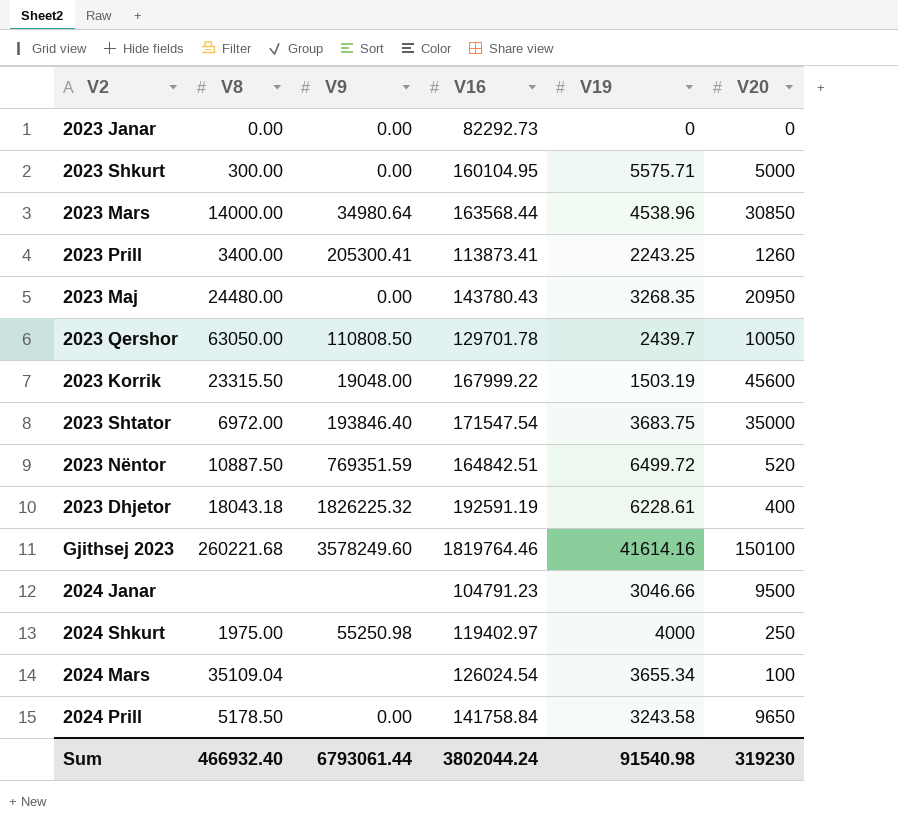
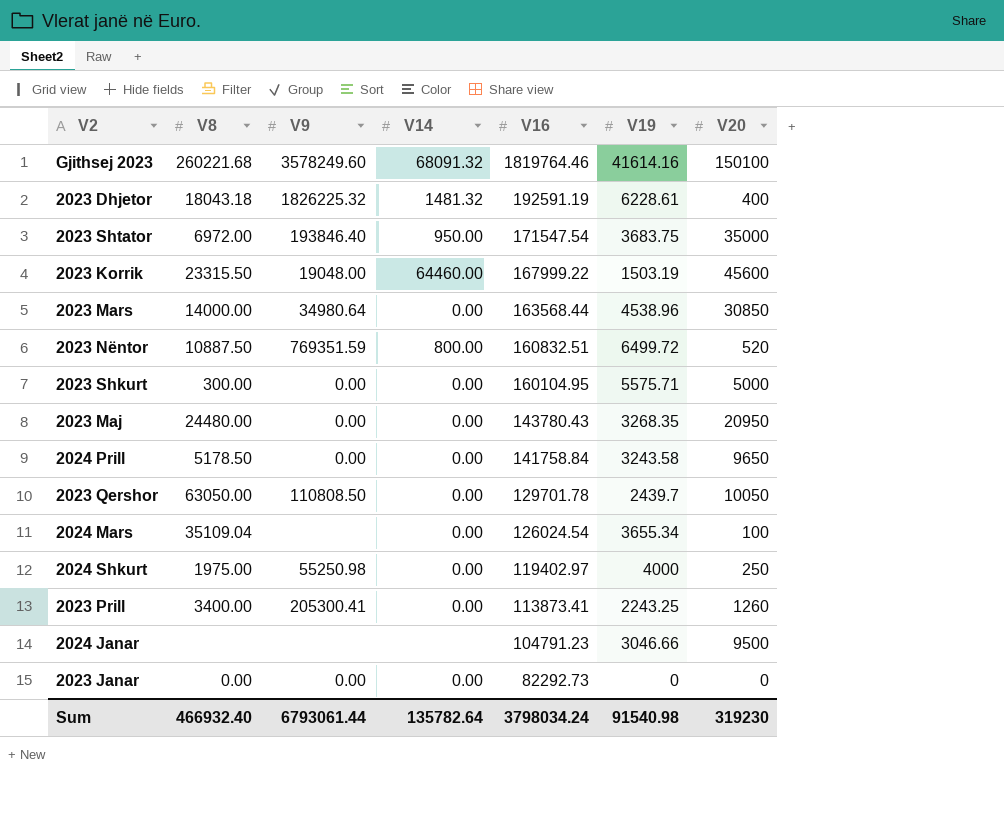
row order: none -> V16 descending
column V14 | position: none -> 4
2023 Nëntor | V16: 164842.51 -> 160832.51
Sum | V16: 3802044.24 -> 3798034.24

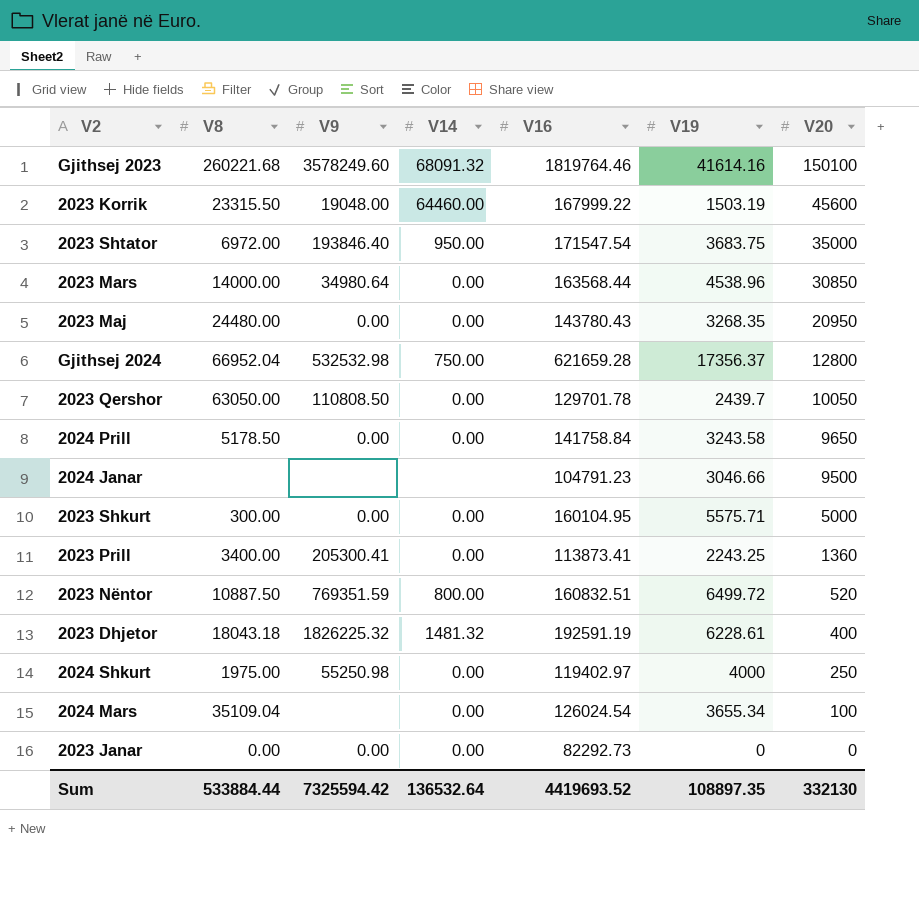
row order: V16 descending -> V20 descending
row Gjithsej 2024: none -> 66952.04 | 532532.98 | 750.00 | 621659.28 | 17356.37 | 12800
2023 Prill | V20: 1260 -> 1360
Sum | V8: 466932.40 -> 533884.44
Sum | V9: 6793061.44 -> 7325594.42
Sum | V14: 135782.64 -> 136532.64
Sum | V16: 3798034.24 -> 4419693.52
Sum | V19: 91540.98 -> 108897.35
Sum | V20: 319230 -> 332130

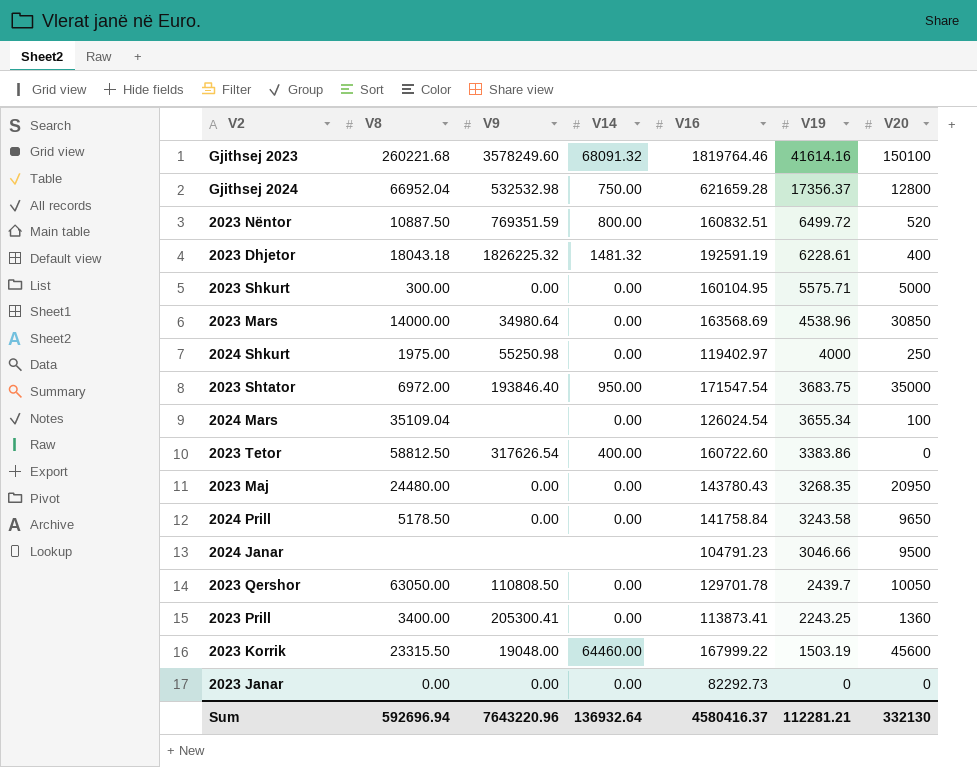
row order: V20 descending -> V19 descending
2023 Mars | V16: 163568.44 -> 163568.69
row 2023 Tetor: none -> 58812.50 | 317626.54 | 400.00 | 160722.60 | 3383.86 | 0
Sum | V8: 533884.44 -> 592696.94
Sum | V9: 7325594.42 -> 7643220.96
Sum | V14: 136532.64 -> 136932.64
Sum | V16: 4419693.52 -> 4580416.37
Sum | V19: 108897.35 -> 112281.21

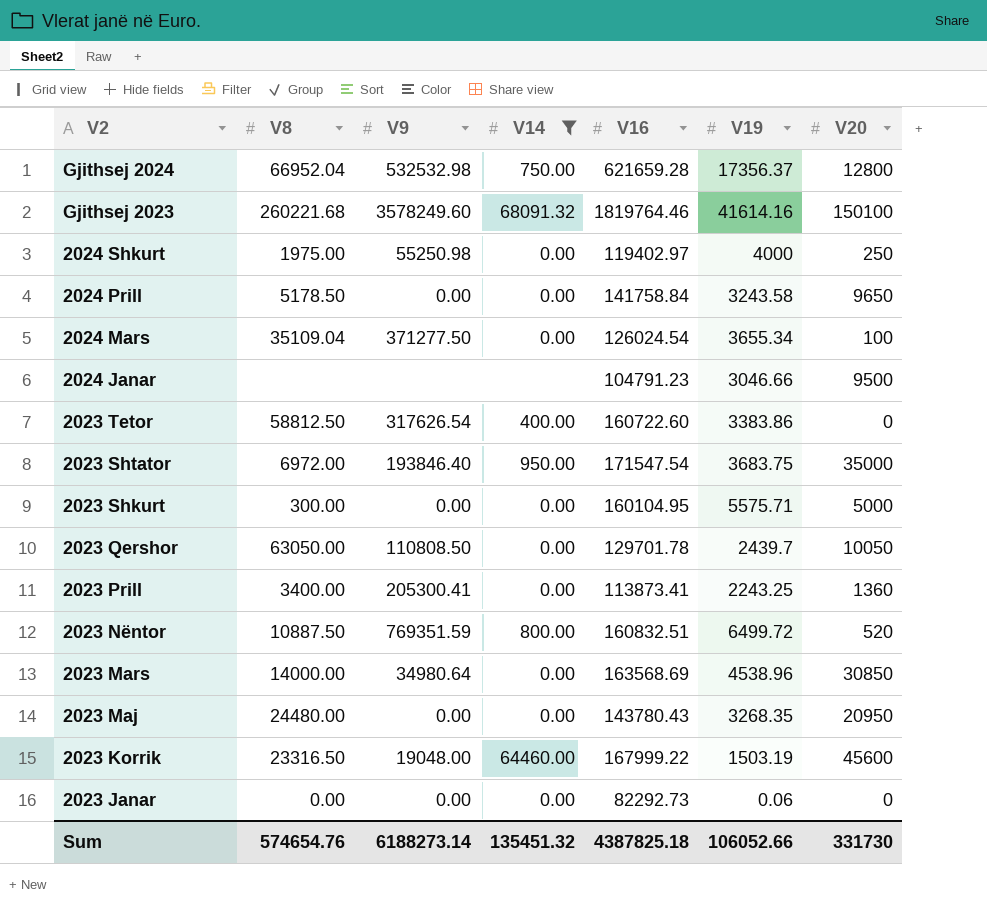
filter: none -> V14 != 1481.32
row order: V19 descending -> V2 descending
2024 Mars | V9: none -> 371277.50
2023 Korrik | V8: 23315.50 -> 23316.50
2023 Janar | V19: 0 -> 0.06
Sum | V8: 592696.94 -> 574654.76
Sum | V9: 7643220.96 -> 6188273.14
Sum | V14: 136932.64 -> 135451.32
Sum | V16: 4580416.37 -> 4387825.18
Sum | V19: 112281.21 -> 106052.66
Sum | V20: 332130 -> 331730

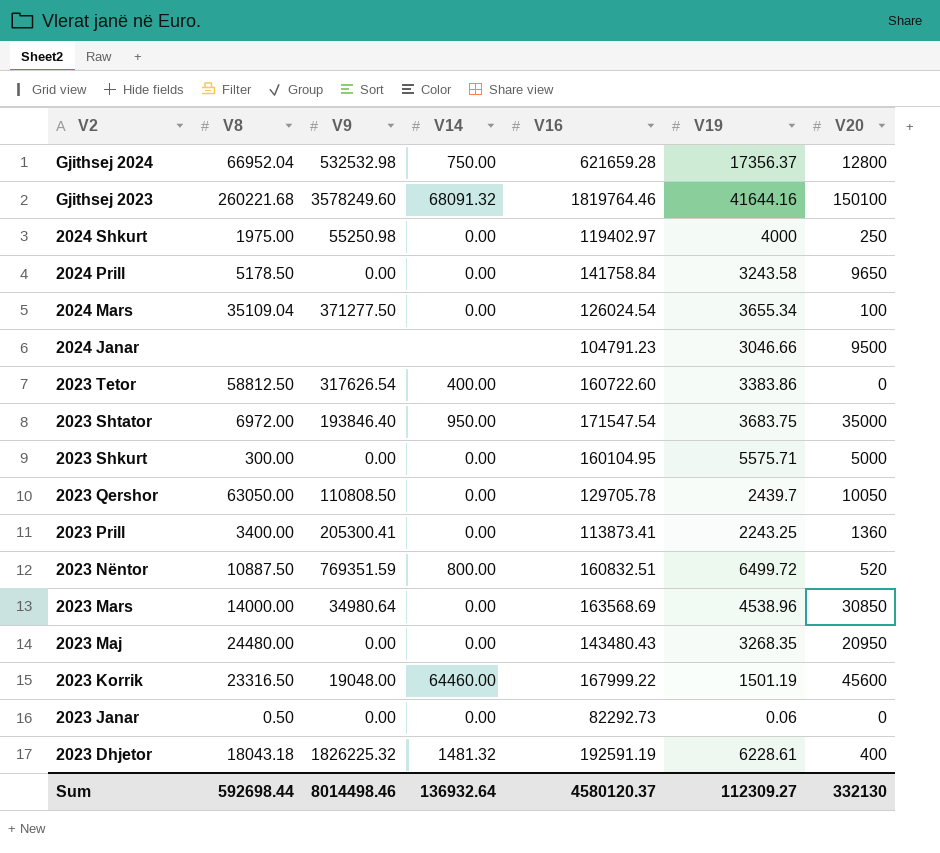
filter: V14 != 1481.32 -> none
Gjithsej 2023 | V19: 41614.16 -> 41644.16
2023 Qershor | V16: 129701.78 -> 129705.78
2023 Maj | V16: 143780.43 -> 143480.43
2023 Korrik | V19: 1503.19 -> 1501.19
2023 Janar | V8: 0.00 -> 0.50
Sum | V8: 574654.76 -> 592698.44
Sum | V9: 6188273.14 -> 8014498.46
Sum | V14: 135451.32 -> 136932.64
Sum | V16: 4387825.18 -> 4580120.37
Sum | V19: 106052.66 -> 112309.27
Sum | V20: 331730 -> 332130

